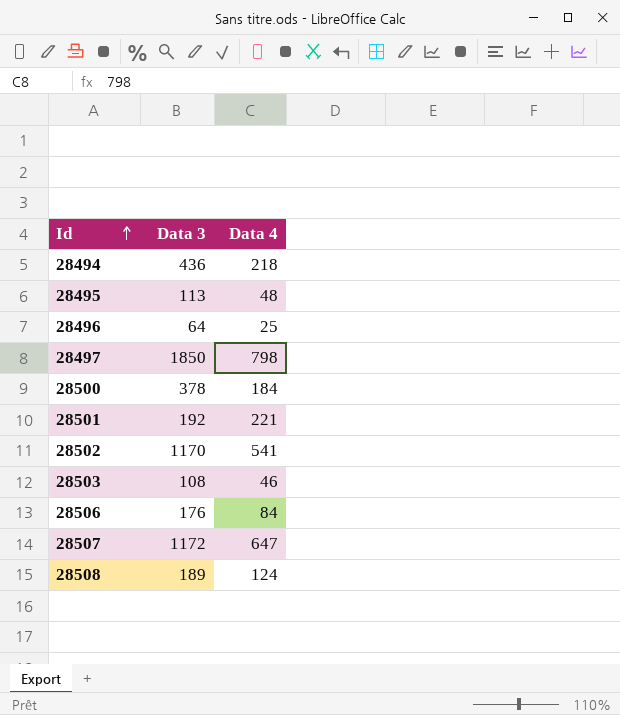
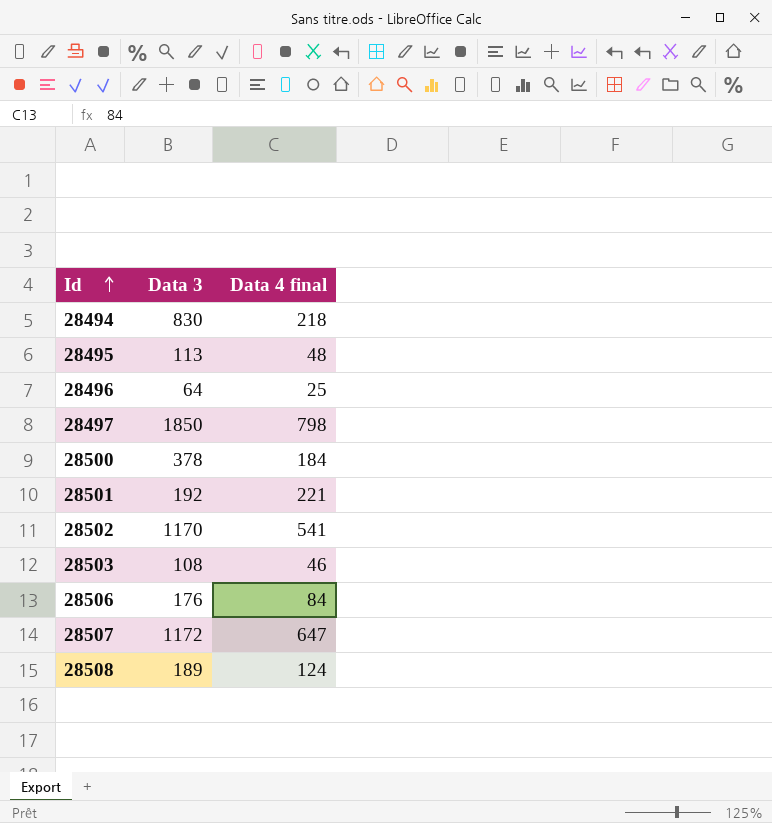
column name: Data 4 -> Data 4 final
28494 | Data 3: 436 -> 830

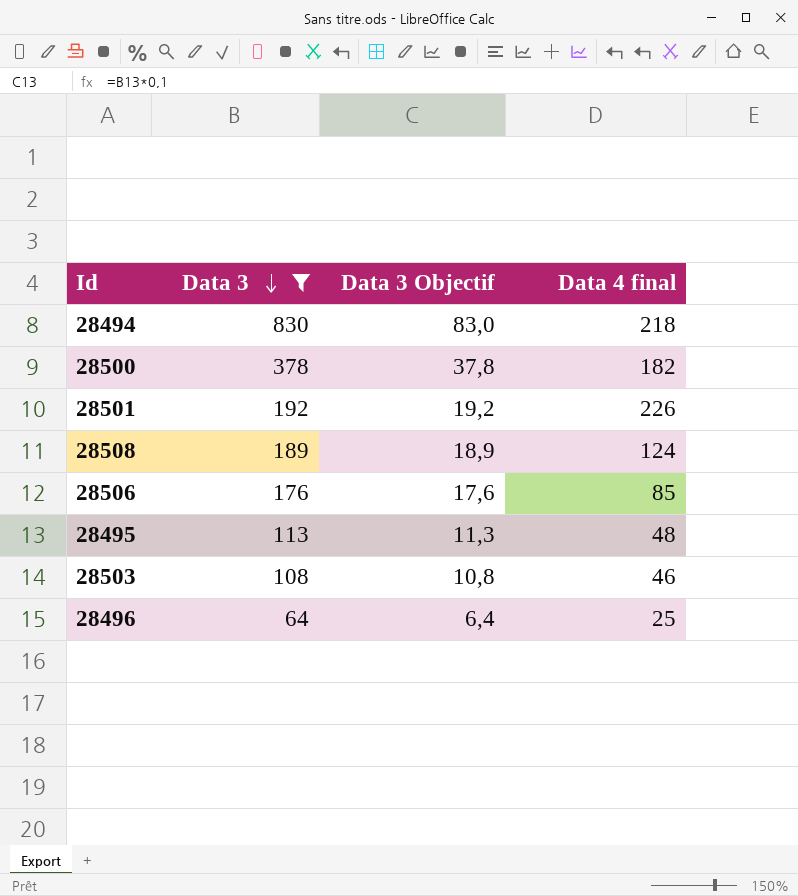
filter: none -> Data 3 <= 830
row order: Id ascending -> Data 3 descending
column Data 3 Objectif | formula: none -> [Data 3] * 0,1
28500 | Data 4 final: 184 -> 182
28501 | Data 4 final: 221 -> 226
28506 | Data 4 final: 84 -> 85

